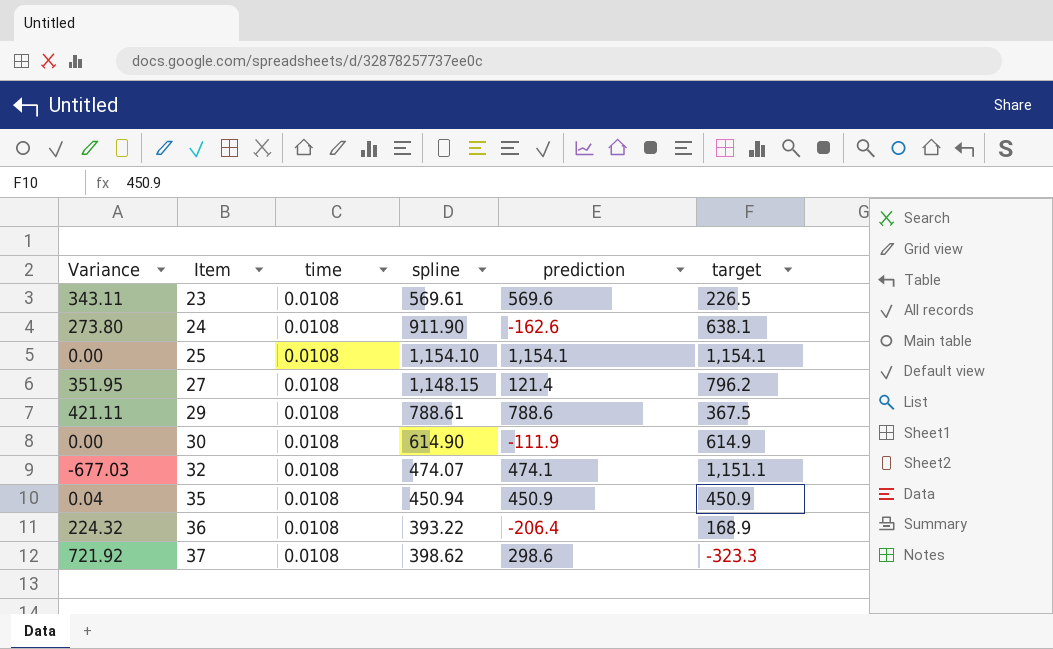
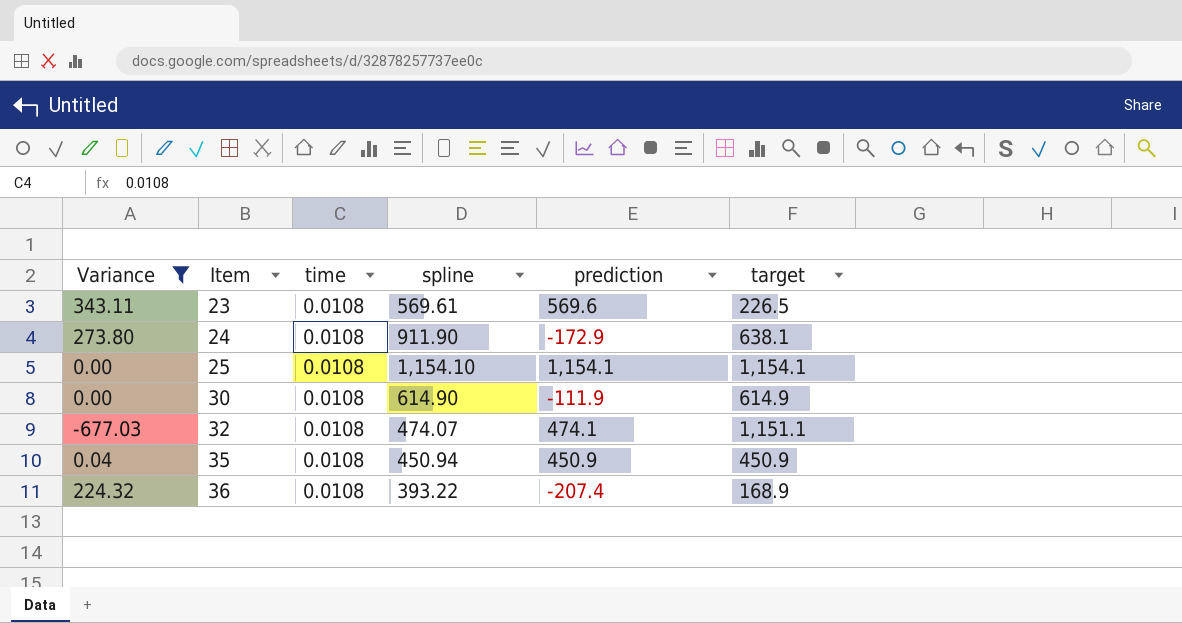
filter: none -> Variance <= 343.11
24 | prediction: -162.6 -> -172.9
36 | prediction: -206.4 -> -207.4

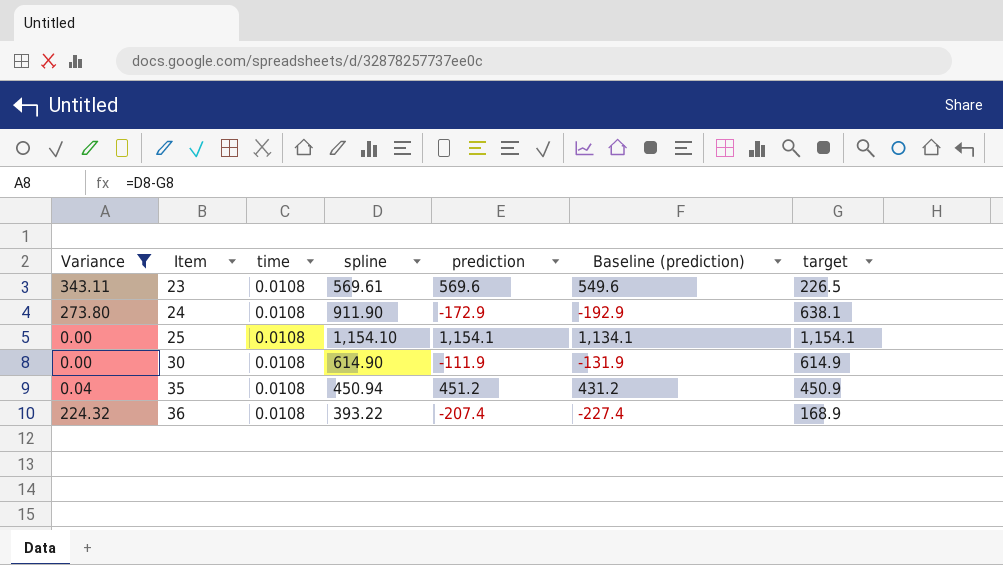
column Baseline (prediction) | formula: none -> [prediction] - 20
row 32: -677.03 | 0.0108 | 474.07 | 474.1 | 1,151.1 -> none
35 | prediction: 450.9 -> 451.2

